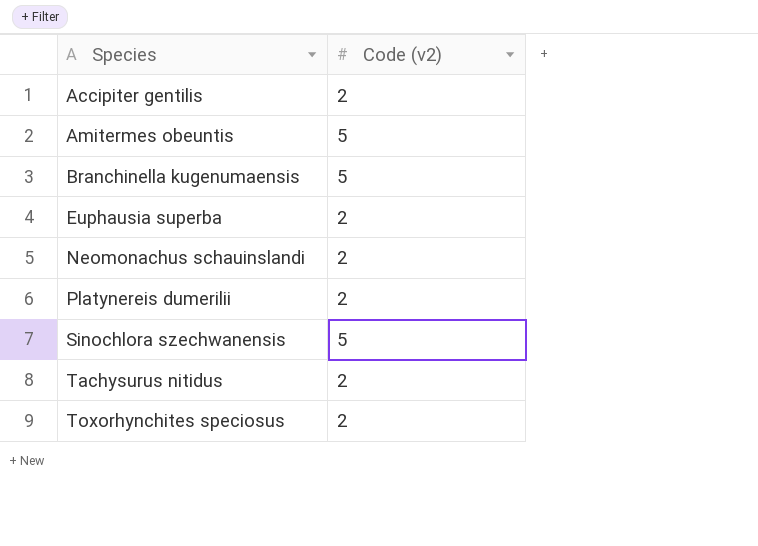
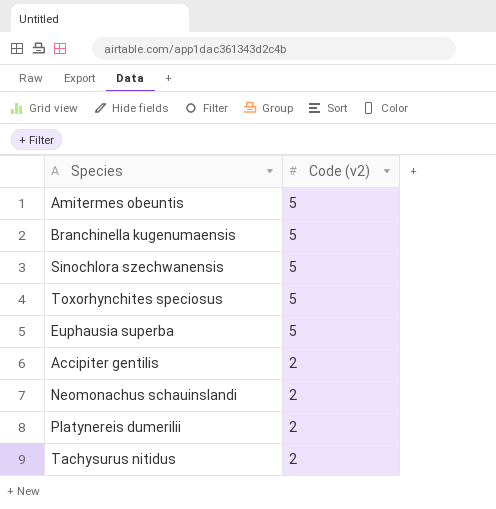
row order: Species ascending -> Code (v2) descending
Toxorhynchites speciosus | Code (v2): 2 -> 5
Euphausia superba | Code (v2): 2 -> 5

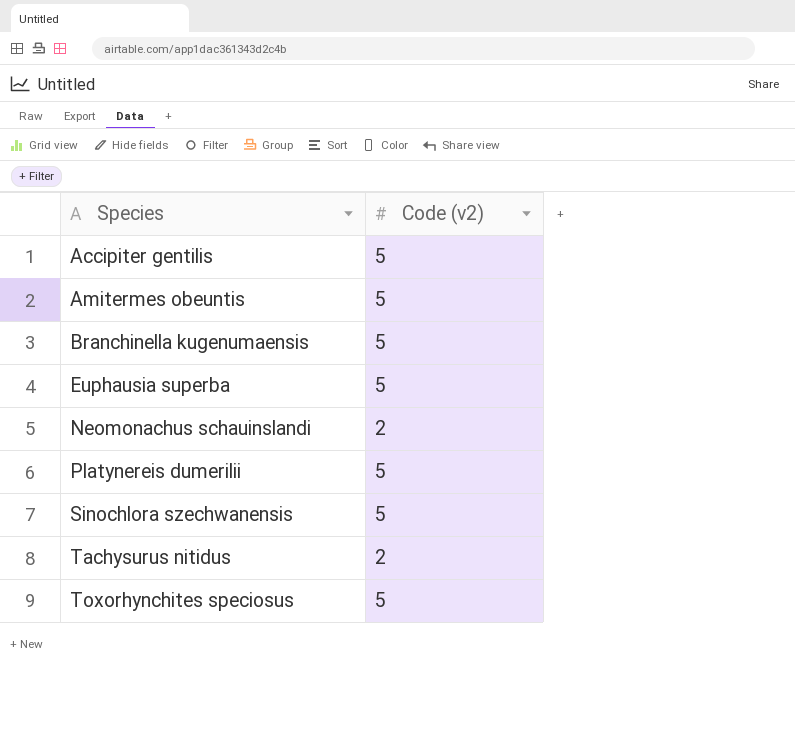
row order: Code (v2) descending -> Species ascending
Accipiter gentilis | Code (v2): 2 -> 5
Platynereis dumerilii | Code (v2): 2 -> 5

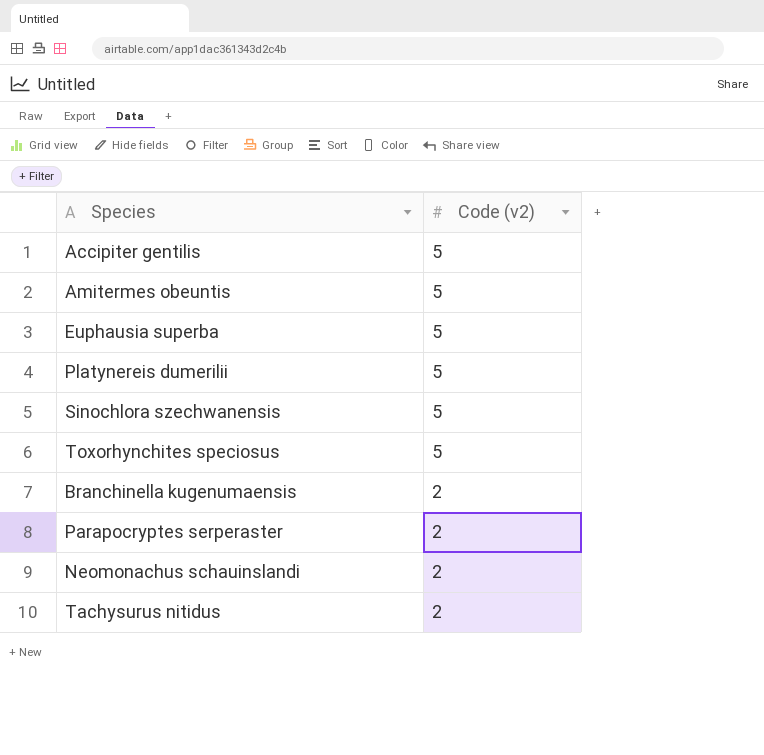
row order: Species ascending -> Code (v2) descending
Branchinella kugenumaensis | Code (v2): 5 -> 2
row Parapocryptes serperaster: none -> 2

